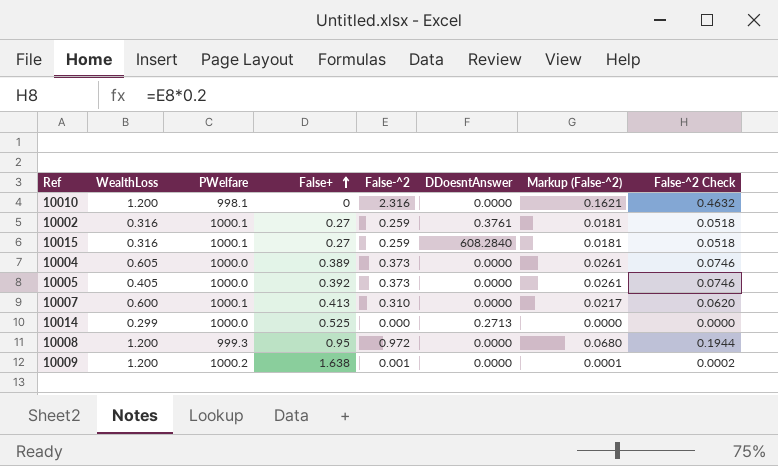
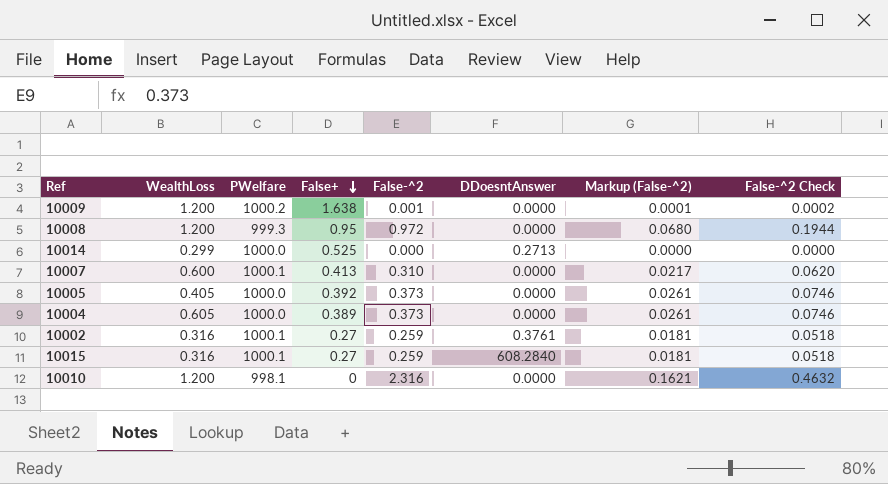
row order: False+ ascending -> False+ descending

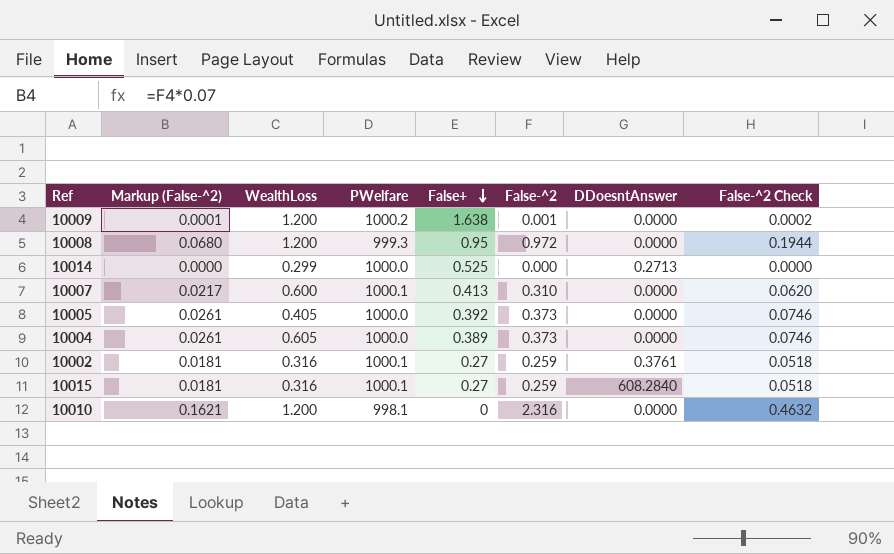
column Markup (False-^2) | position: 7 -> 2

